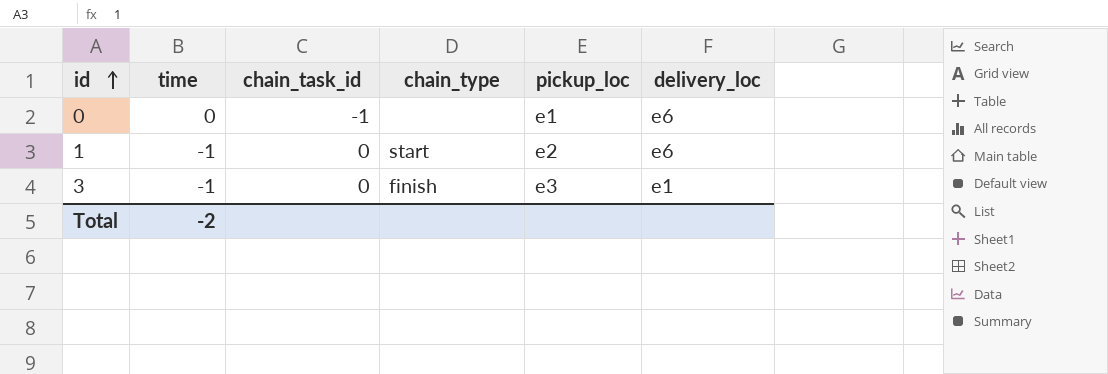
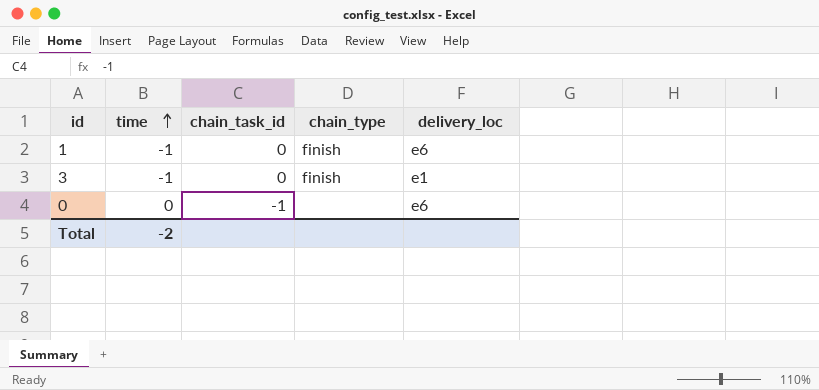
row order: id ascending -> time ascending
column pickup_loc | position: 5 -> none
1 | chain_type: start -> finish

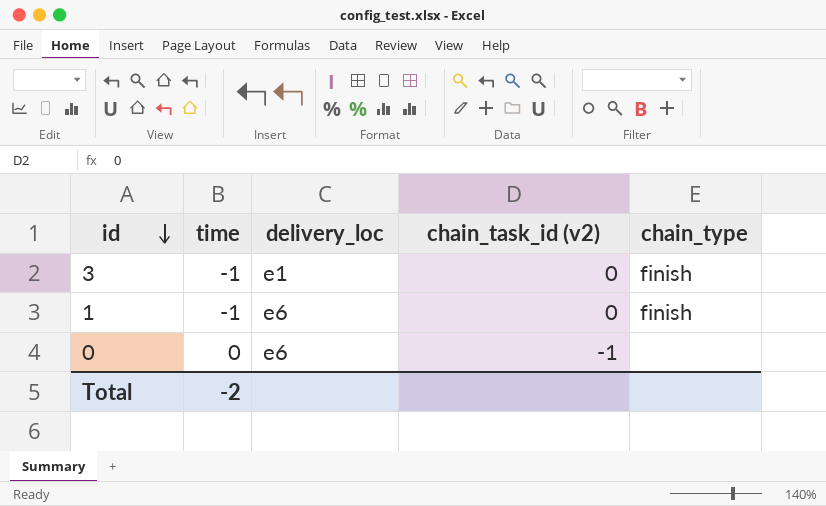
row order: time ascending -> id descending
column delivery_loc | position: 5 -> 3
column name: chain_task_id -> chain_task_id (v2)

